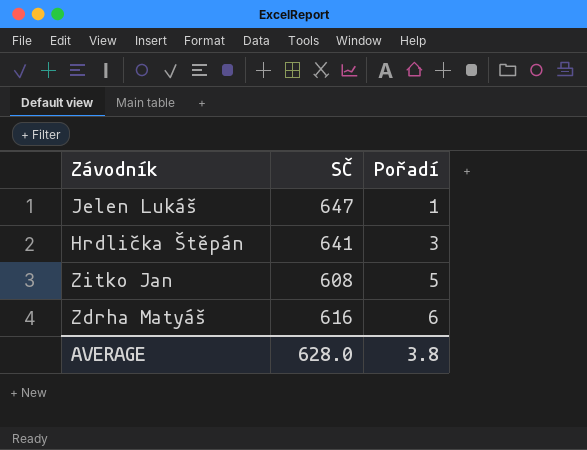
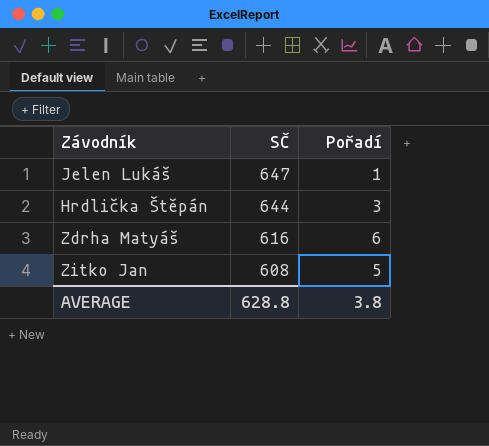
row order: Pořadí ascending -> SČ descending
Hrdlička Štěpán | SČ: 641 -> 644
AVERAGE | SČ: 628.0 -> 628.8

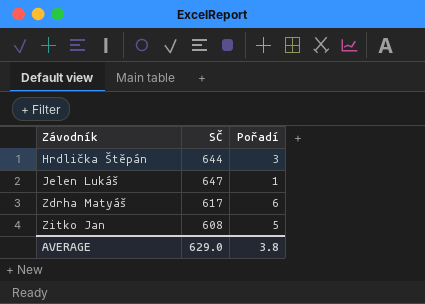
row order: SČ descending -> Závodník ascending
Zdrha Matyáš | SČ: 616 -> 617
AVERAGE | SČ: 628.8 -> 629.0

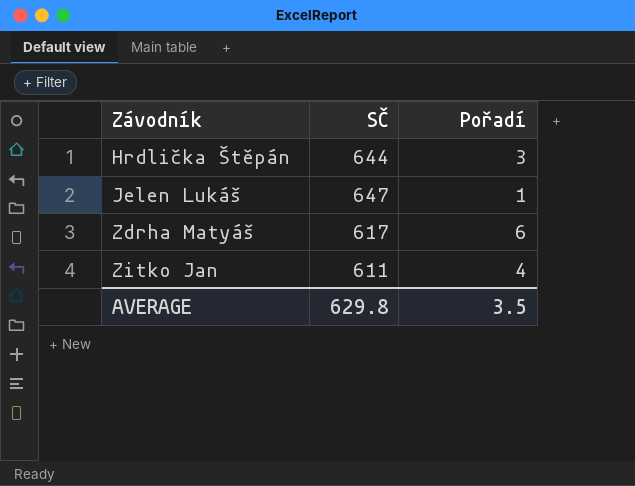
Zitko Jan | SČ: 608 -> 611
Zitko Jan | Pořadí: 5 -> 4
AVERAGE | SČ: 629.0 -> 629.8
AVERAGE | Pořadí: 3.8 -> 3.5

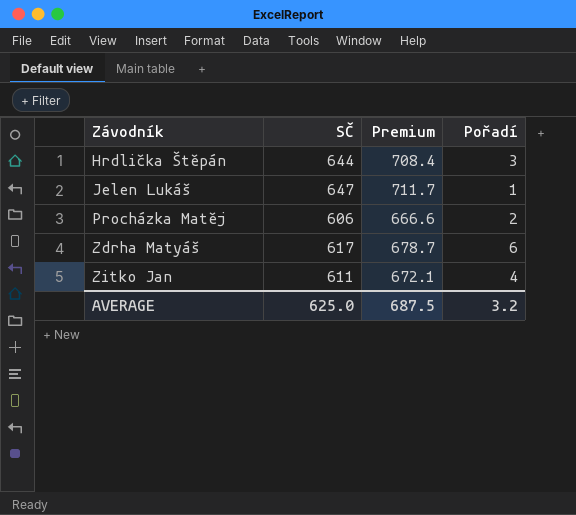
column Premium | formula: none -> [SČ] * 1.1
row Procházka Matěj: none -> 606 | 666.6 | 2
AVERAGE | SČ: 629.8 -> 625.0
AVERAGE | Pořadí: 3.5 -> 3.2

